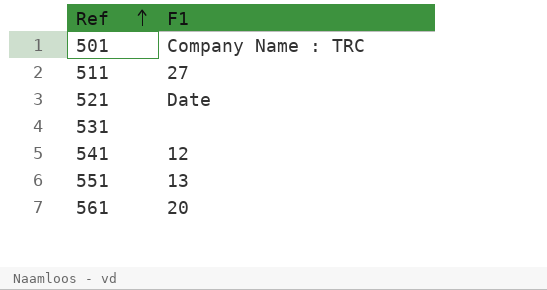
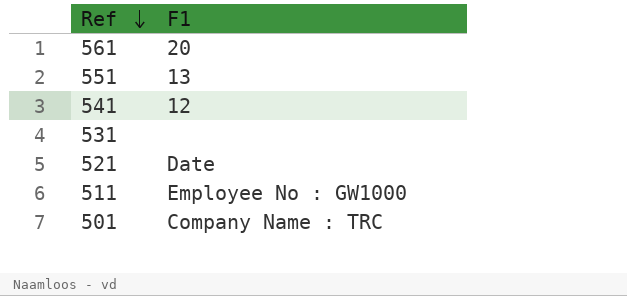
row order: Ref ascending -> Ref descending
511 | F1: 27 -> Employee No : GW1000

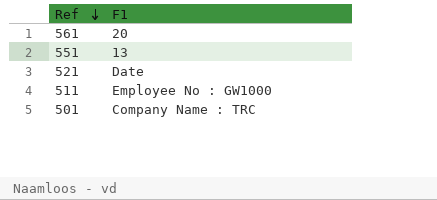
row 541: 12 -> none
row 531: none -> none

